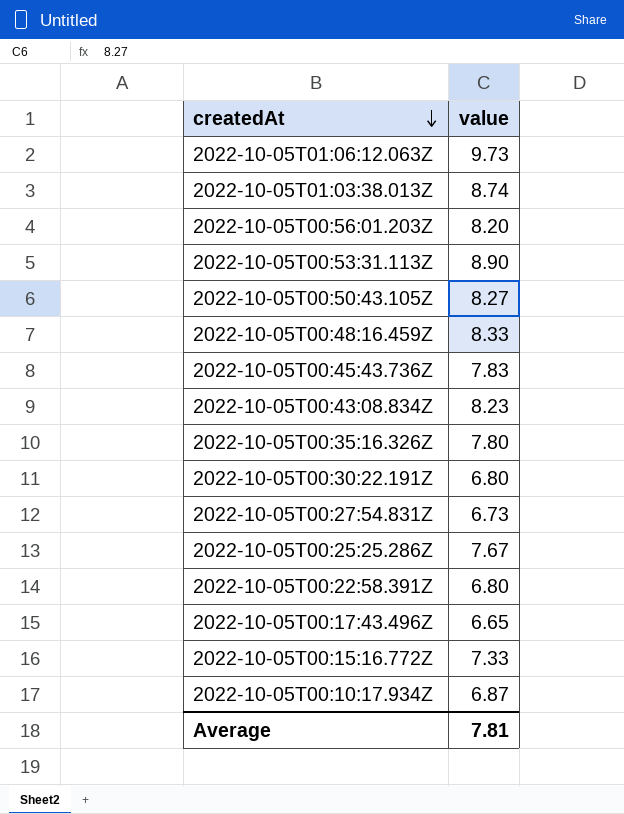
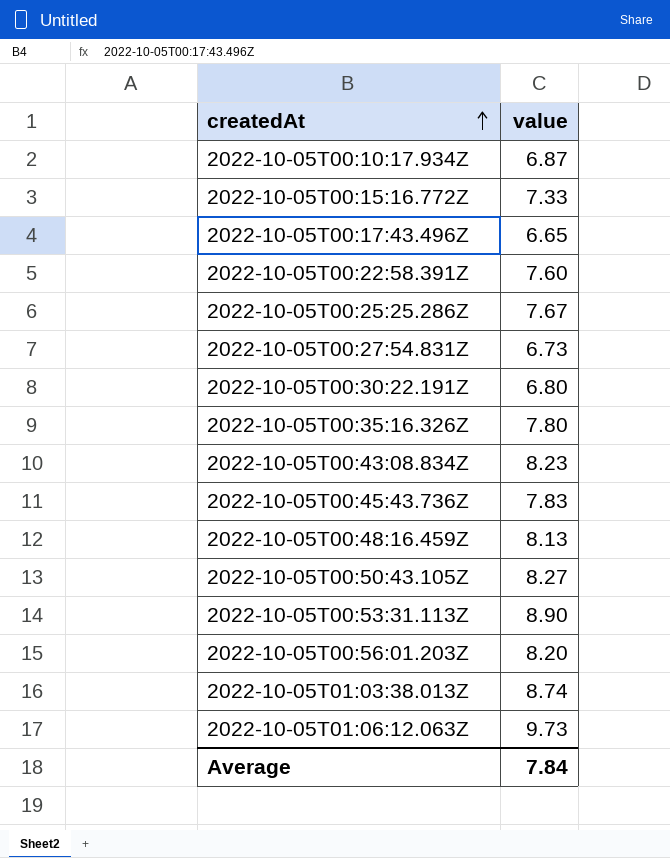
row order: createdAt descending -> createdAt ascending
2022-10-05T00:22:58.391Z | value: 6.80 -> 7.60
2022-10-05T00:48:16.459Z | value: 8.33 -> 8.13
Average | value: 7.81 -> 7.84

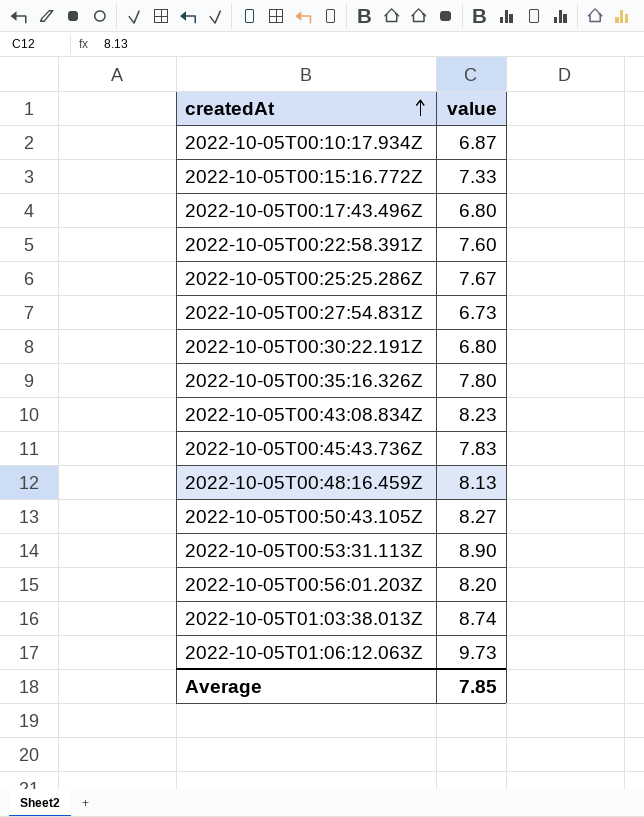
2022-10-05T00:17:43.496Z | value: 6.65 -> 6.80
Average | value: 7.84 -> 7.85

